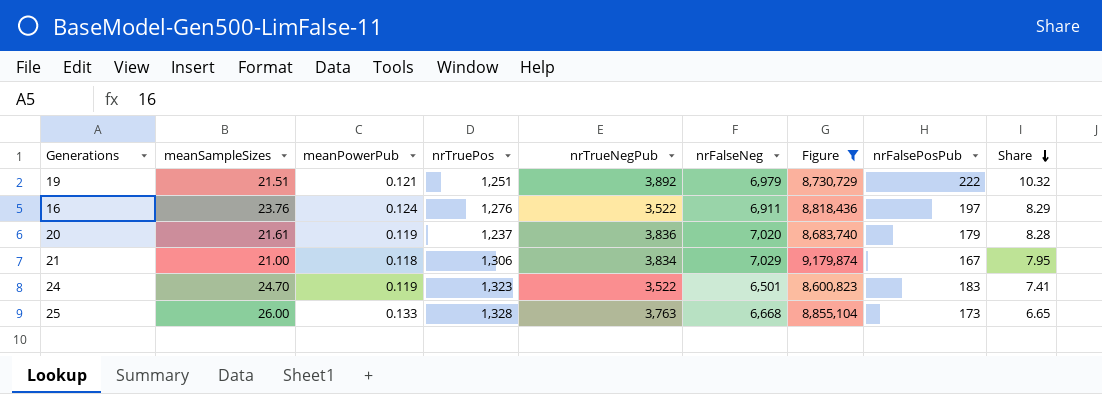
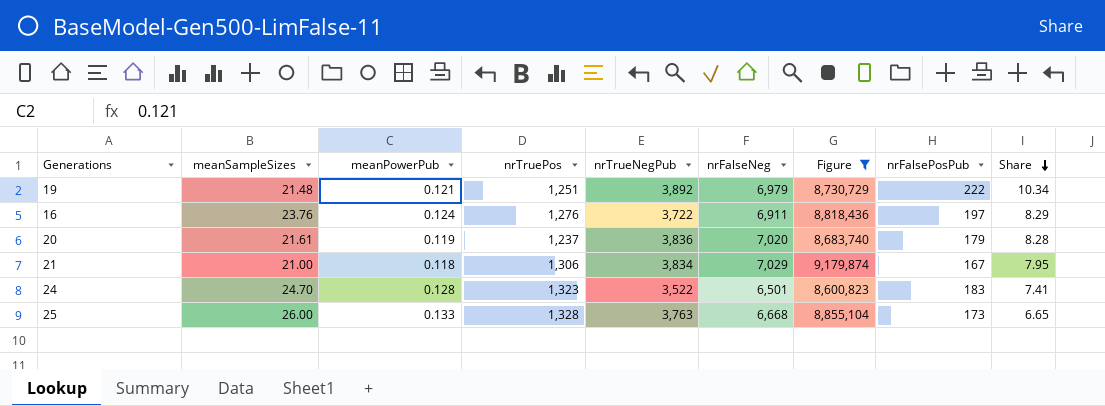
19 | meanSampleSizes: 21.51 -> 21.48
19 | Share: 10.32 -> 10.34
16 | nrTrueNegPub: 3,522 -> 3,722
24 | meanPowerPub: 0.119 -> 0.128

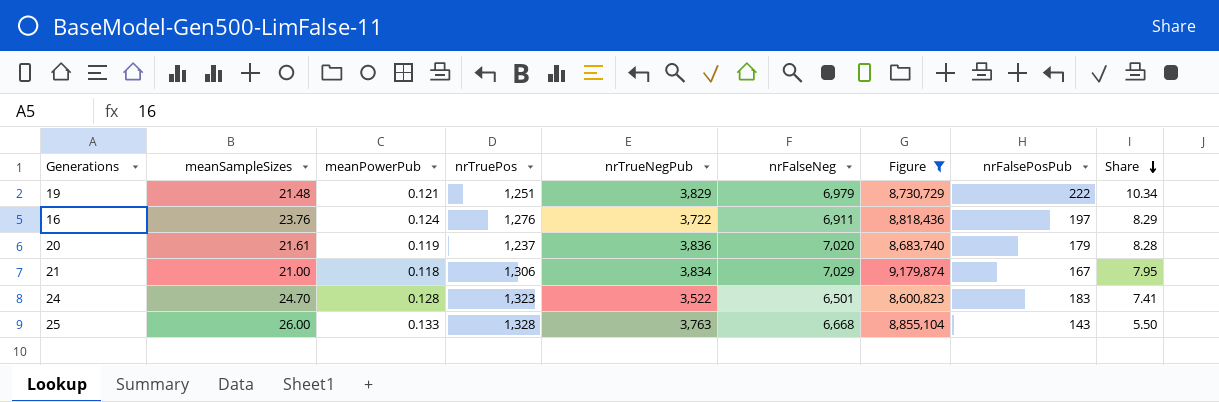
19 | nrTrueNegPub: 3,892 -> 3,829
25 | nrFalsePosPub: 173 -> 143
25 | Share: 6.65 -> 5.50

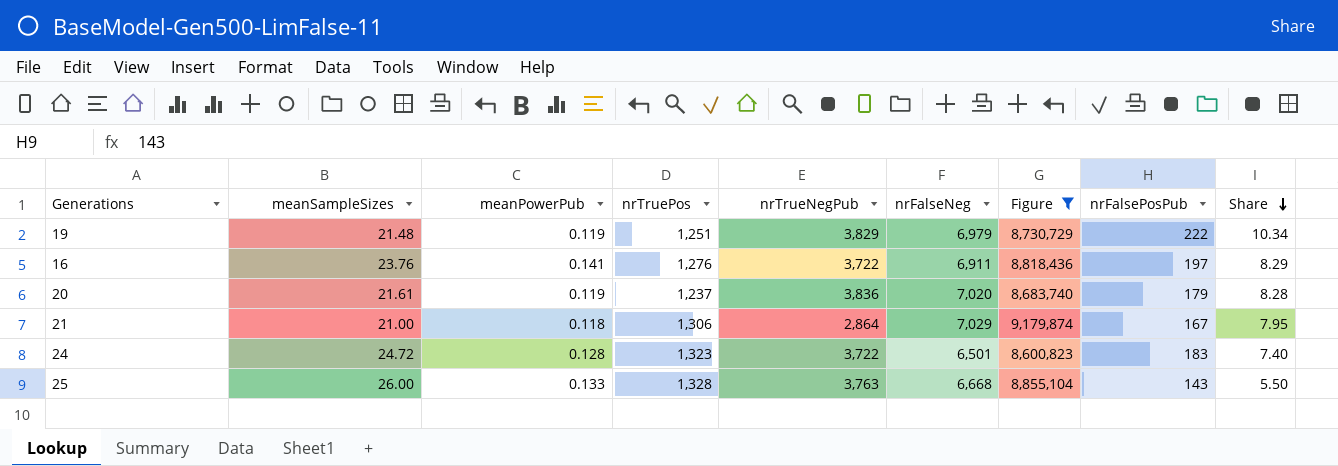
19 | meanPowerPub: 0.121 -> 0.119
16 | meanPowerPub: 0.124 -> 0.141
21 | nrTrueNegPub: 3,834 -> 2,864
24 | meanSampleSizes: 24.70 -> 24.72
24 | nrTrueNegPub: 3,522 -> 3,722
24 | Share: 7.41 -> 7.40

